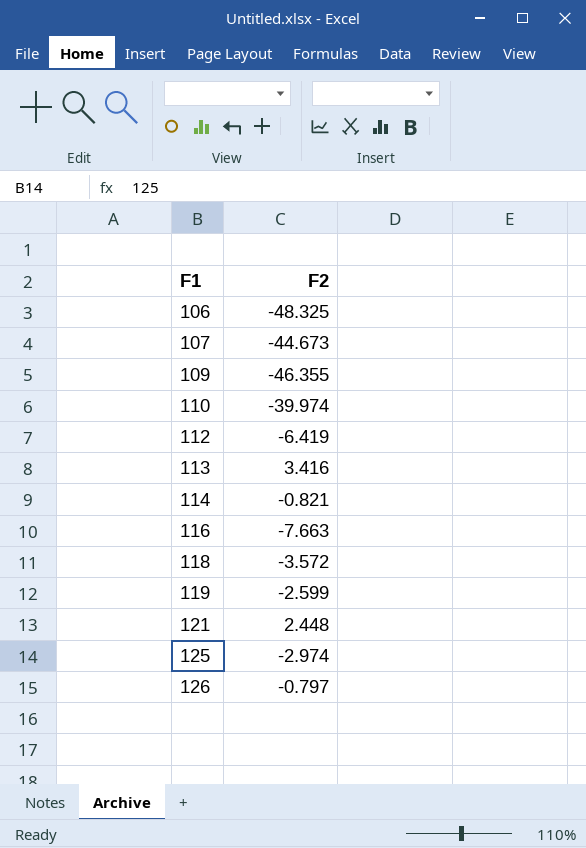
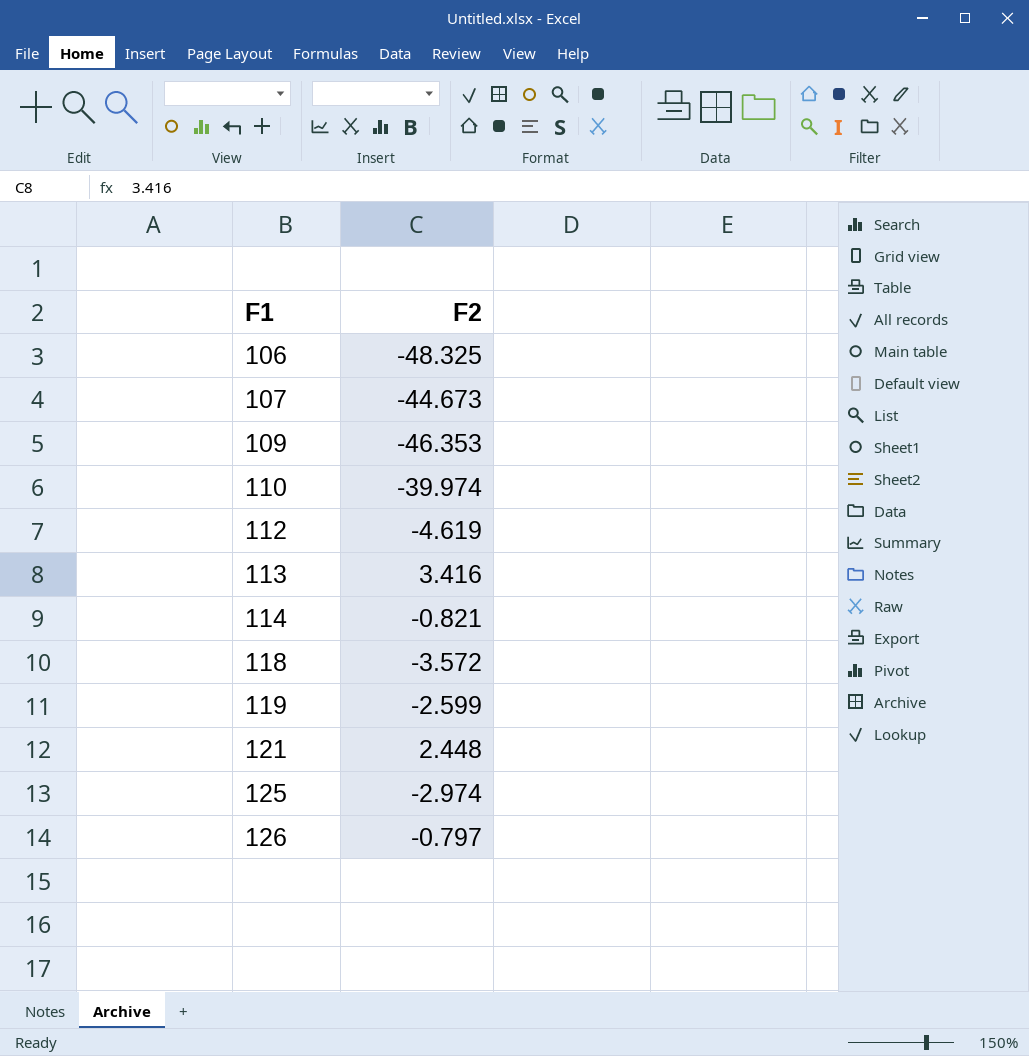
row 116: -7.663 -> none
109 | F2: -46.355 -> -46.353
112 | F2: -6.419 -> -4.619

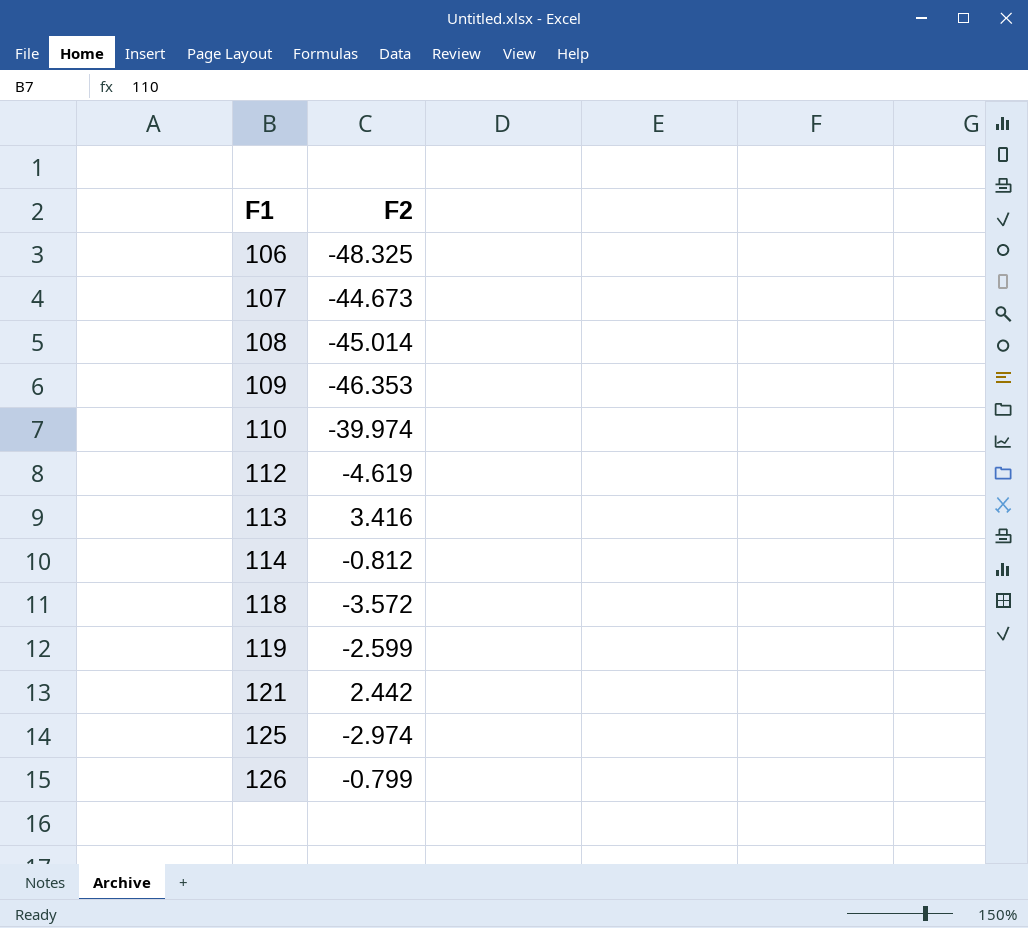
row 108: none -> -45.014
114 | F2: -0.821 -> -0.812
121 | F2: 2.448 -> 2.442
126 | F2: -0.797 -> -0.799

